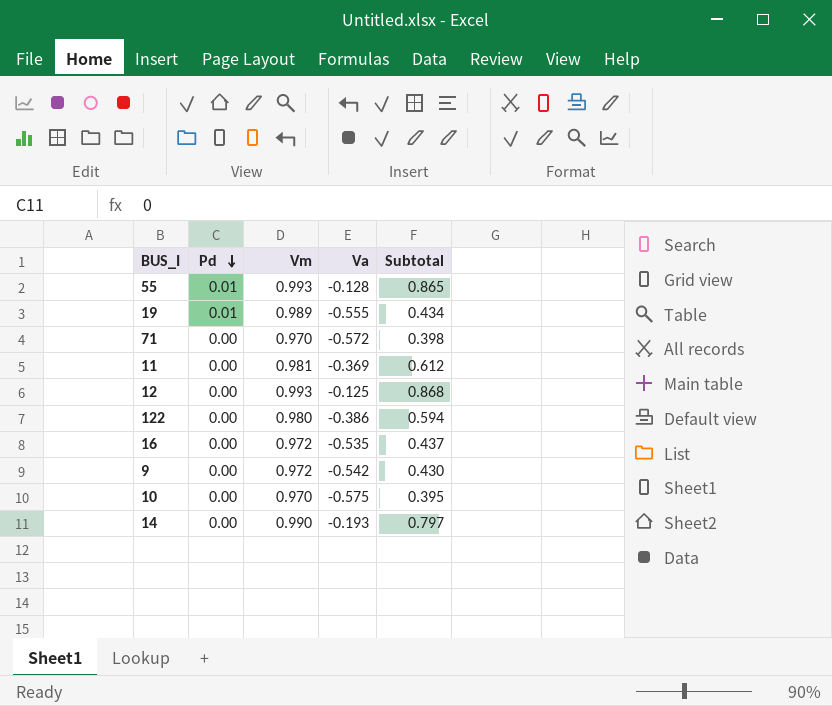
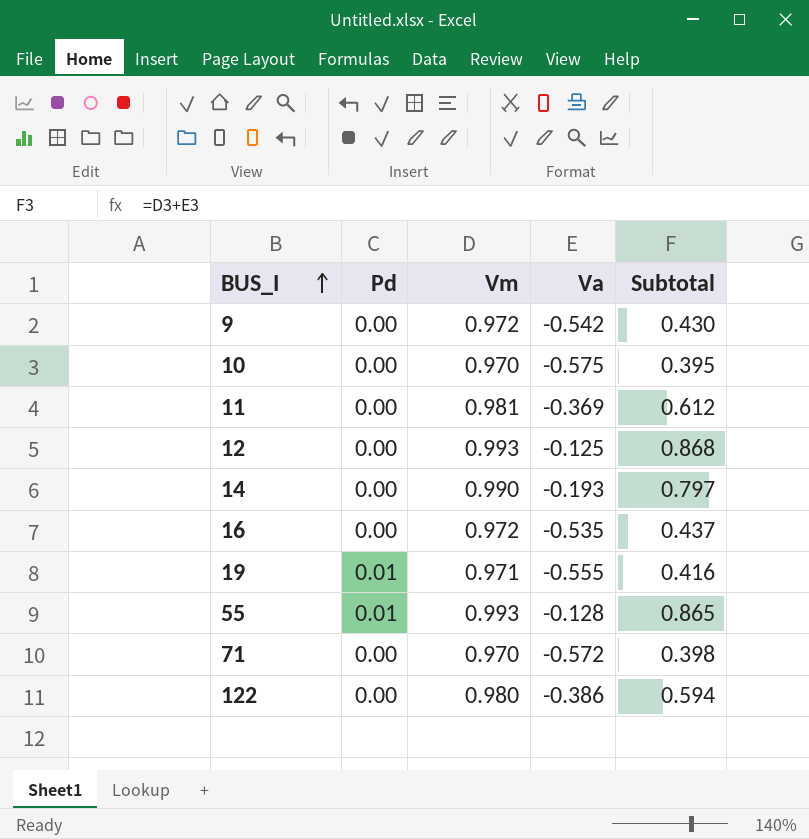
row order: Pd descending -> BUS_I ascending
19 | Vm: 0.989 -> 0.971
19 | Subtotal: 0.434 -> 0.416

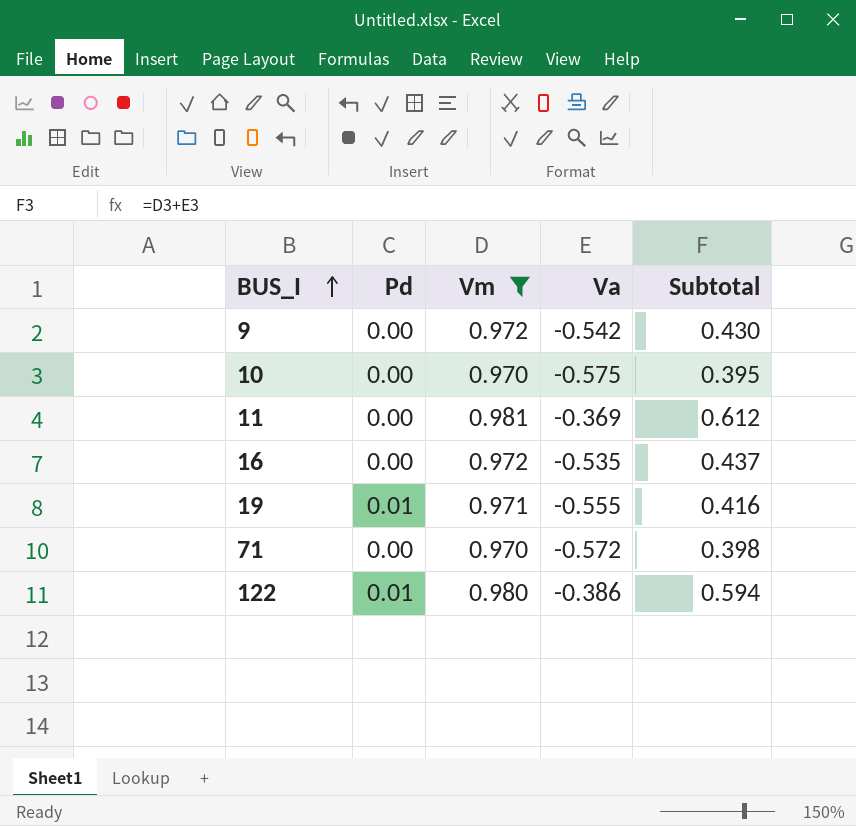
filter: none -> Vm <= 0.981
122 | Pd: 0.00 -> 0.01

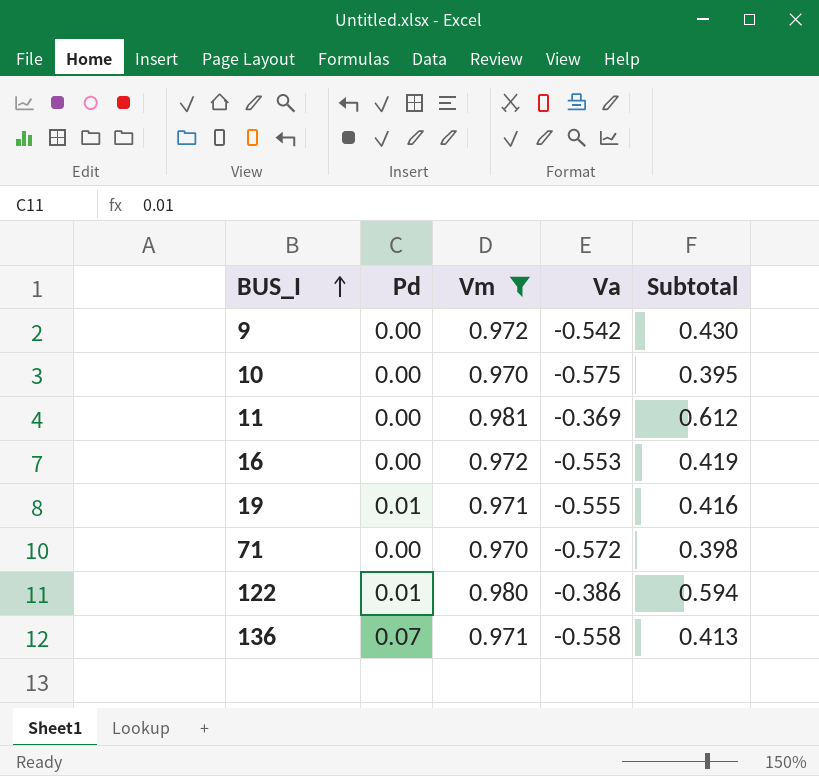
16 | Va: -0.535 -> -0.553
16 | Subtotal: 0.437 -> 0.419
row 136: none -> 0.07 | 0.971 | -0.558 | 0.413

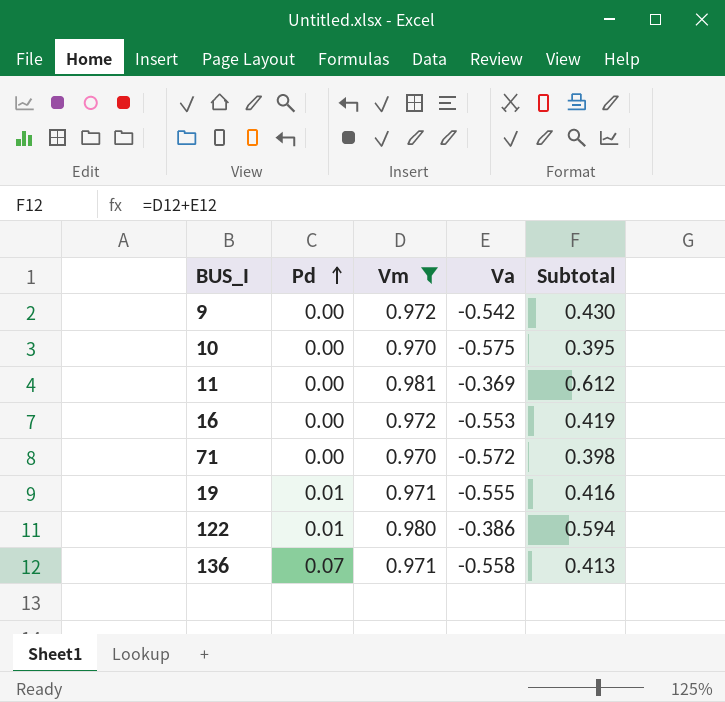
row order: BUS_I ascending -> Pd ascending

